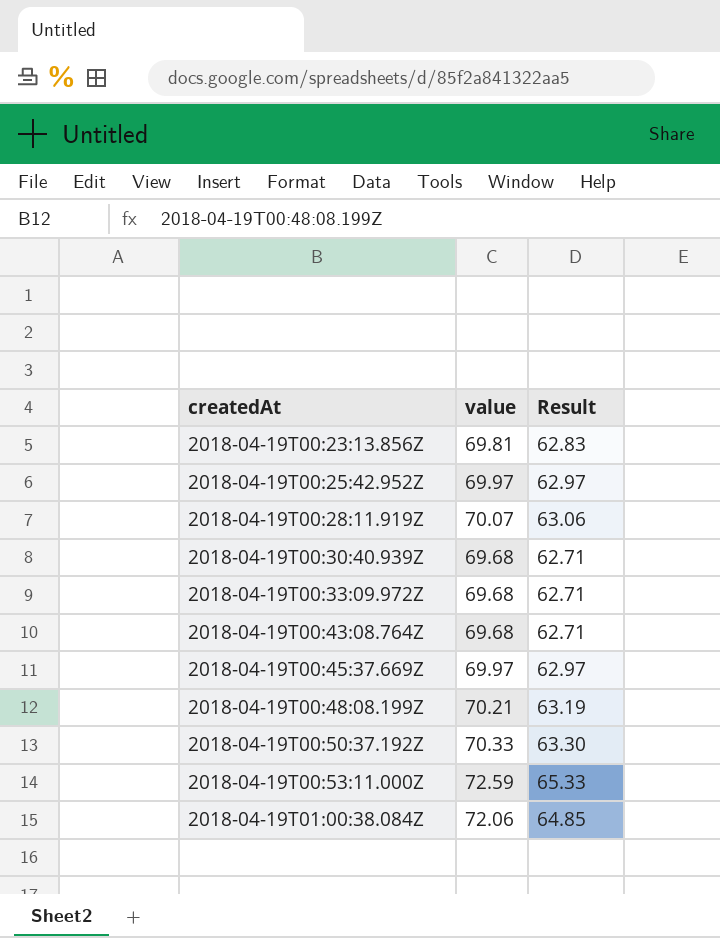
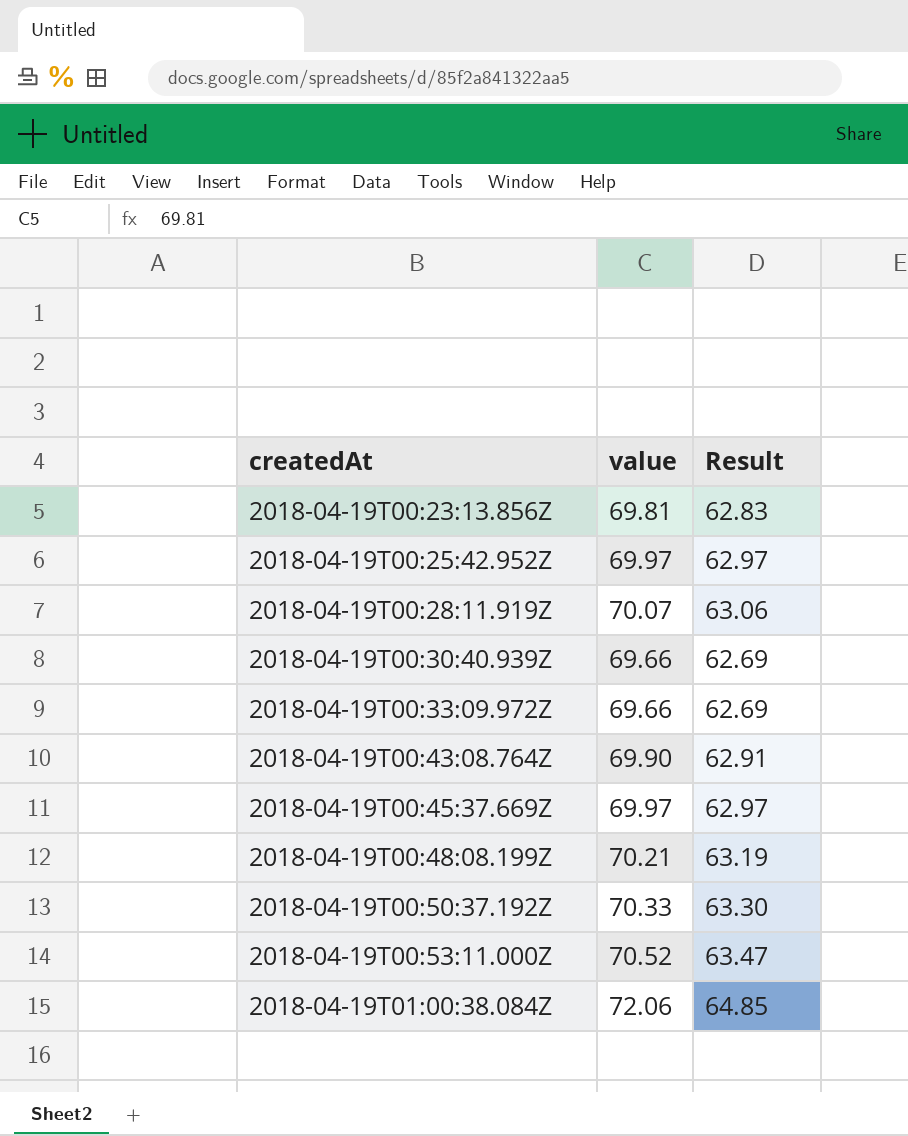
2018-04-19T00:30:40.939Z | value: 69.68 -> 69.66
2018-04-19T00:30:40.939Z | Result: 62.71 -> 62.69
2018-04-19T00:33:09.972Z | value: 69.68 -> 69.66
2018-04-19T00:33:09.972Z | Result: 62.71 -> 62.69
2018-04-19T00:43:08.764Z | value: 69.68 -> 69.90
2018-04-19T00:43:08.764Z | Result: 62.71 -> 62.91
2018-04-19T00:53:11.000Z | value: 72.59 -> 70.52
2018-04-19T00:53:11.000Z | Result: 65.33 -> 63.47

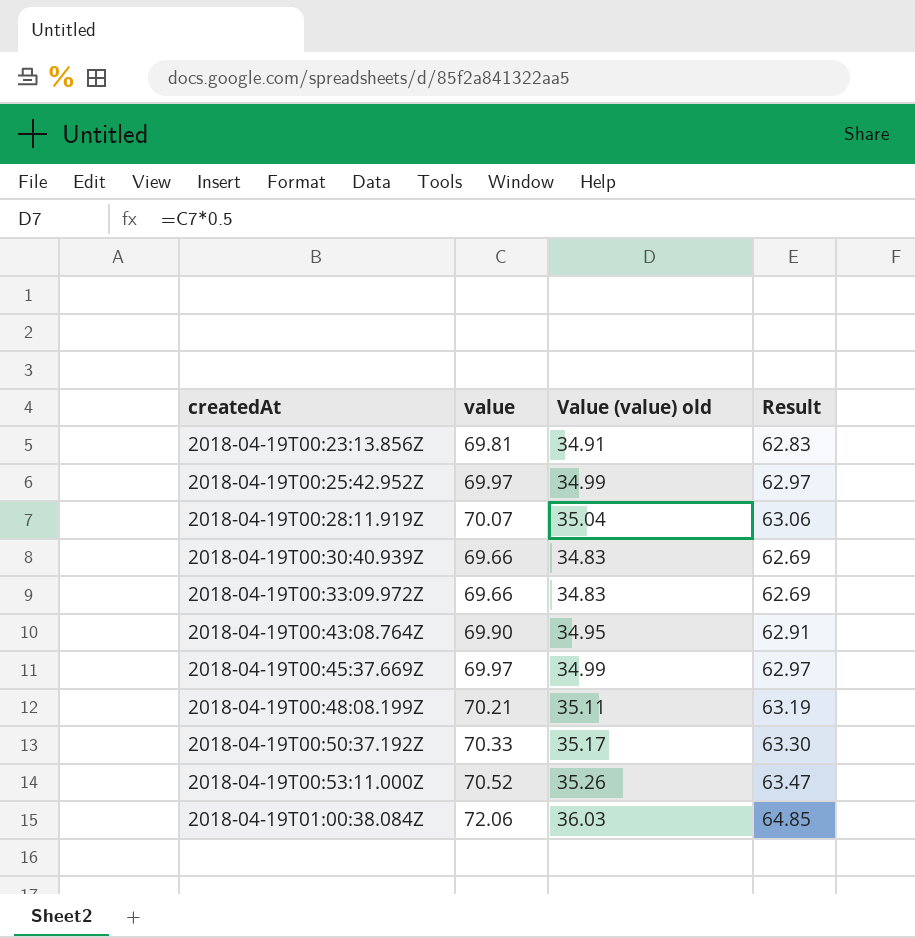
column Value (value) old | formula: none -> [value] * 0.5

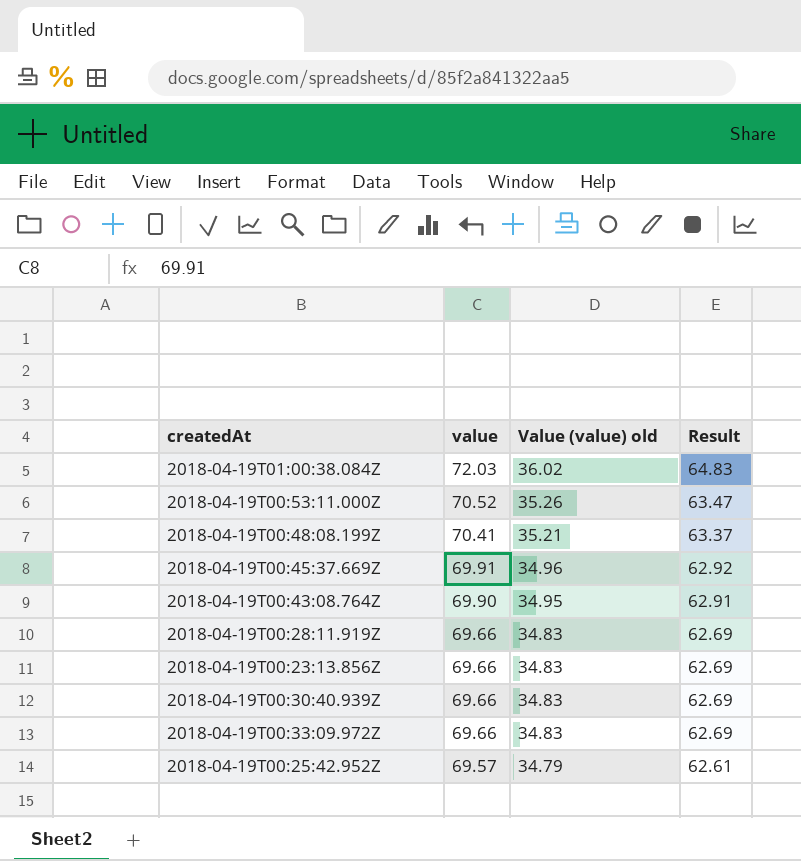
row order: createdAt ascending -> value descending
row 2018-04-19T00:50:37.192Z: 70.33 | 35.17 | 63.30 -> none
2018-04-19T01:00:38.084Z | value: 72.06 -> 72.03
2018-04-19T01:00:38.084Z | Value (value) old: 36.03 -> 36.02
2018-04-19T01:00:38.084Z | Result: 64.85 -> 64.83
2018-04-19T00:48:08.199Z | value: 70.21 -> 70.41
2018-04-19T00:48:08.199Z | Value (value) old: 35.11 -> 35.21
2018-04-19T00:48:08.199Z | Result: 63.19 -> 63.37
2018-04-19T00:45:37.669Z | value: 69.97 -> 69.91
2018-04-19T00:45:37.669Z | Value (value) old: 34.99 -> 34.96
2018-04-19T00:45:37.669Z | Result: 62.97 -> 62.92
2018-04-19T00:28:11.919Z | value: 70.07 -> 69.66
2018-04-19T00:28:11.919Z | Value (value) old: 35.04 -> 34.83
2018-04-19T00:28:11.919Z | Result: 63.06 -> 62.69
2018-04-19T00:23:13.856Z | value: 69.81 -> 69.66
2018-04-19T00:23:13.856Z | Value (value) old: 34.91 -> 34.83
2018-04-19T00:23:13.856Z | Result: 62.83 -> 62.69
2018-04-19T00:25:42.952Z | value: 69.97 -> 69.57
2018-04-19T00:25:42.952Z | Value (value) old: 34.99 -> 34.79
2018-04-19T00:25:42.952Z | Result: 62.97 -> 62.61

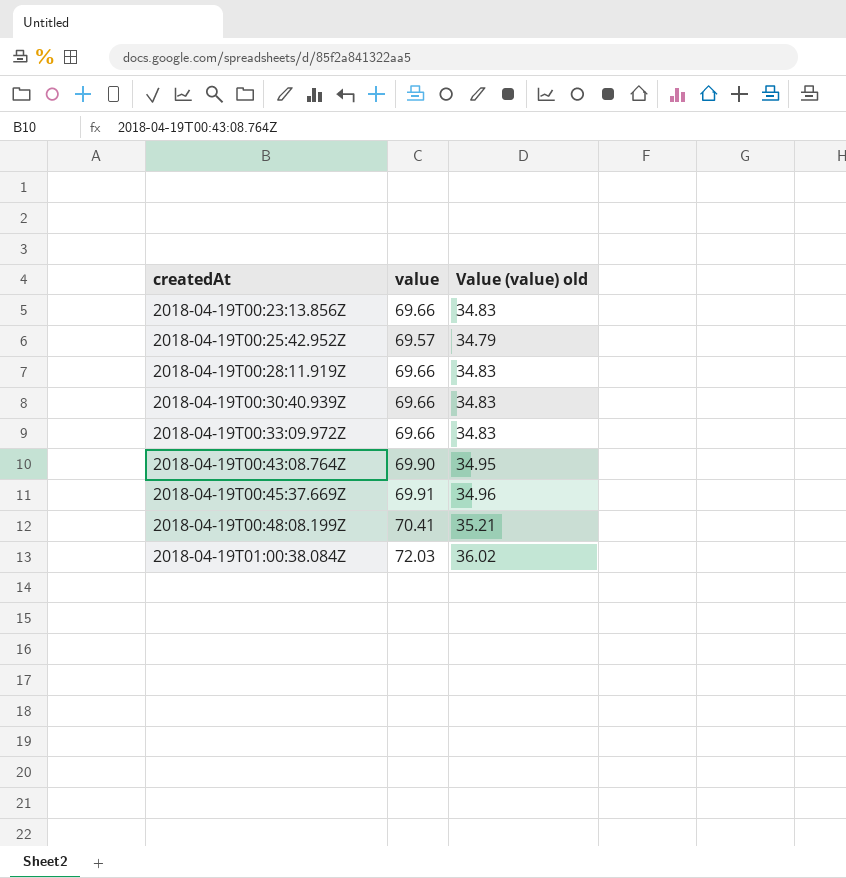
row order: value descending -> createdAt ascending
column Result | formula: [value] * 0.9 -> none
row 2018-04-19T00:53:11.000Z: 70.52 | 35.26 | 63.47 -> none

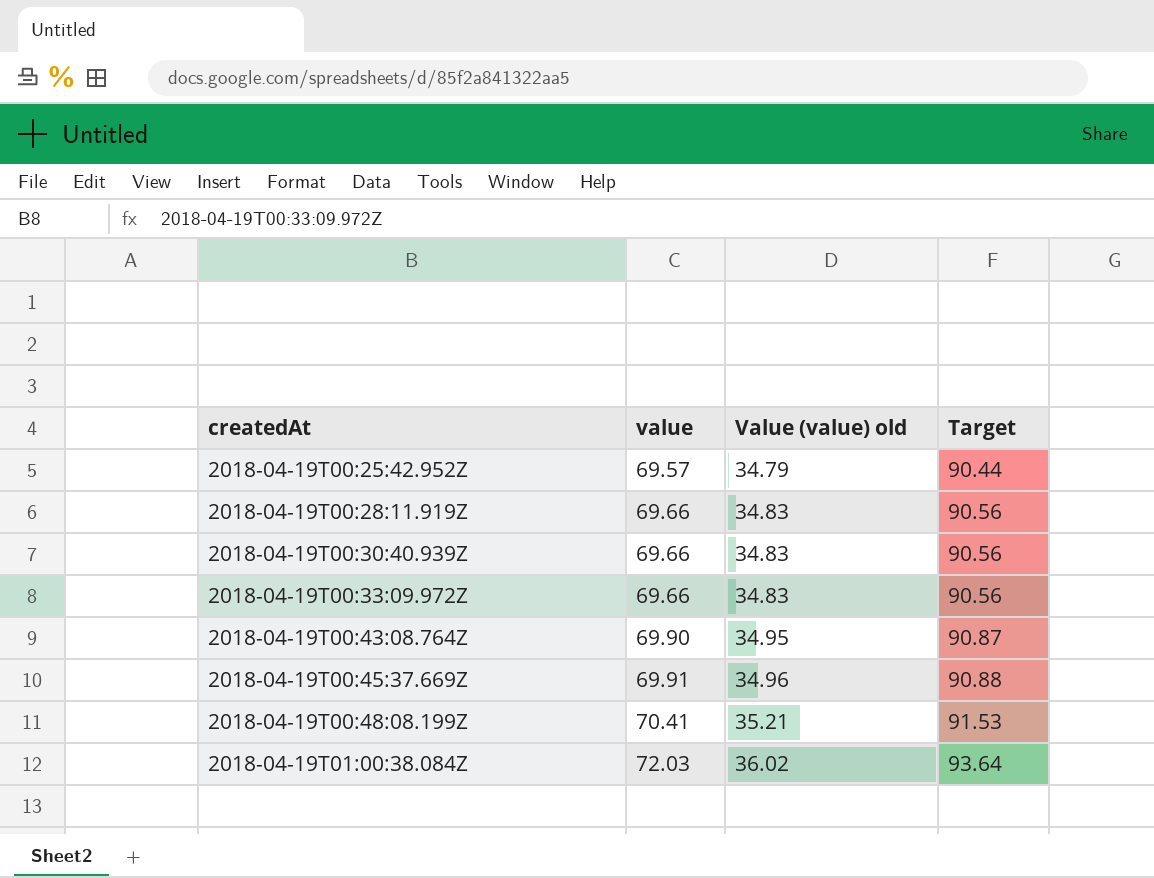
column Target | formula: none -> [value] * 1.3
row 2018-04-19T00:23:13.856Z: 69.66 | 34.83 -> none

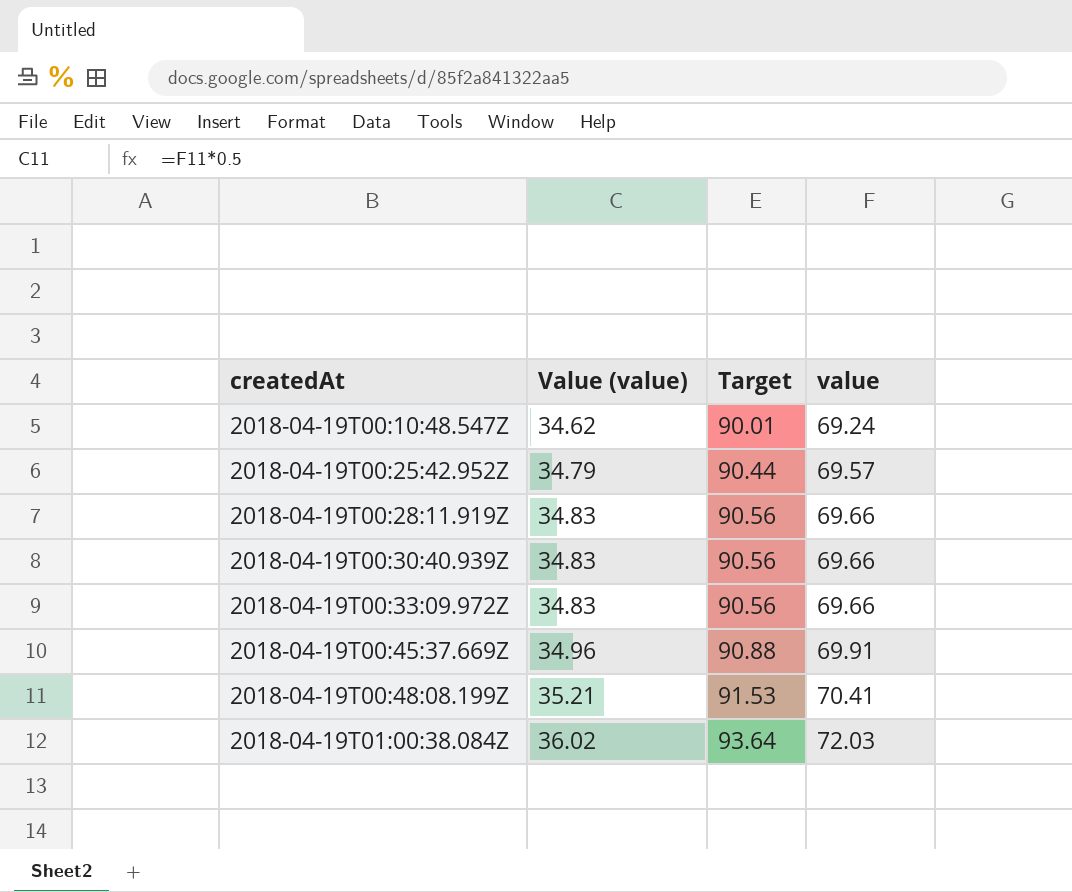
column name: Value (value) old -> Value (value)
column value | position: 2 -> 4
row 2018-04-19T00:43:08.764Z: 69.90 | 34.95 | 90.87 -> none
row 2018-04-19T00:10:48.547Z: none -> 34.62 | 90.01 | 69.24

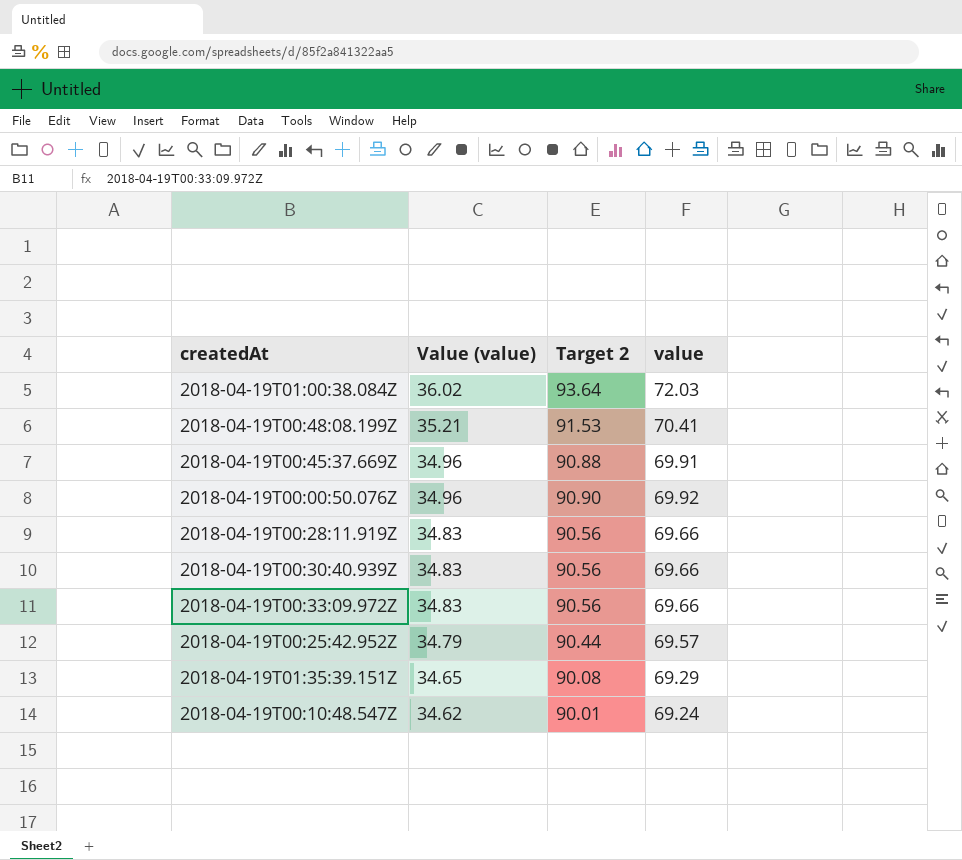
row order: createdAt ascending -> Value (value) descending
column name: Target -> Target 2
row 2018-04-19T00:00:50.076Z: none -> 34.96 | 90.90 | 69.92
row 2018-04-19T01:35:39.151Z: none -> 34.65 | 90.08 | 69.29

